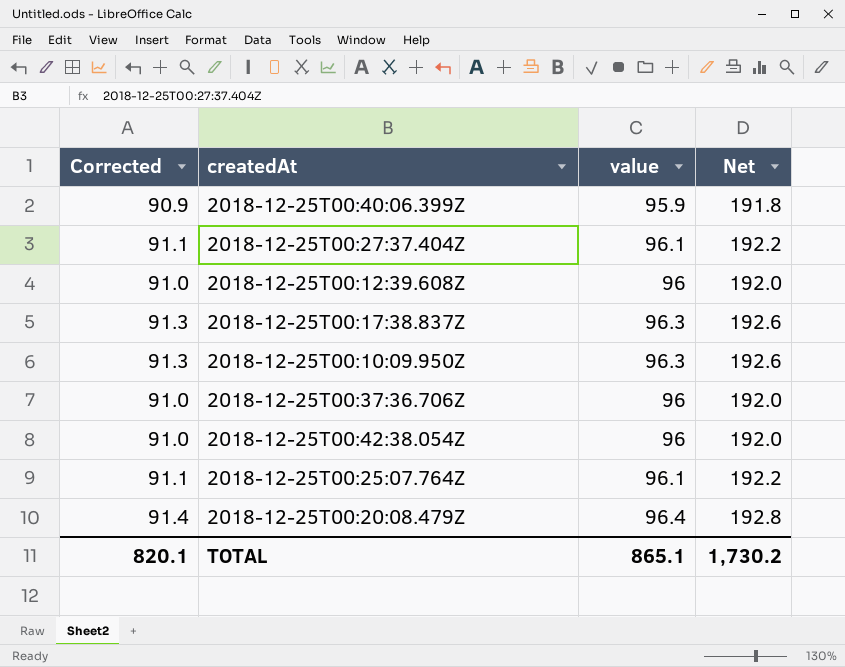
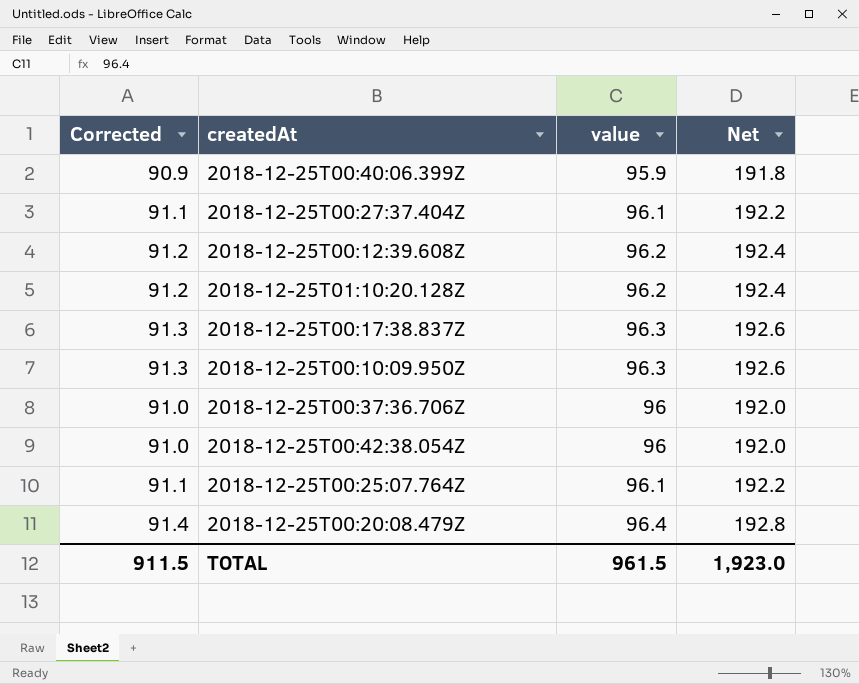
2018-12-25T00:12:39.608Z | Corrected: 91.0 -> 91.2
2018-12-25T00:12:39.608Z | value: 96 -> 96.2
2018-12-25T00:12:39.608Z | Net: 192.0 -> 192.4
row 2018-12-25T01:10:20.128Z: none -> 91.2 | 96.2 | 192.4
TOTAL | Corrected: 820.1 -> 911.5
TOTAL | value: 865.1 -> 961.5
TOTAL | Net: 1,730.2 -> 1,923.0

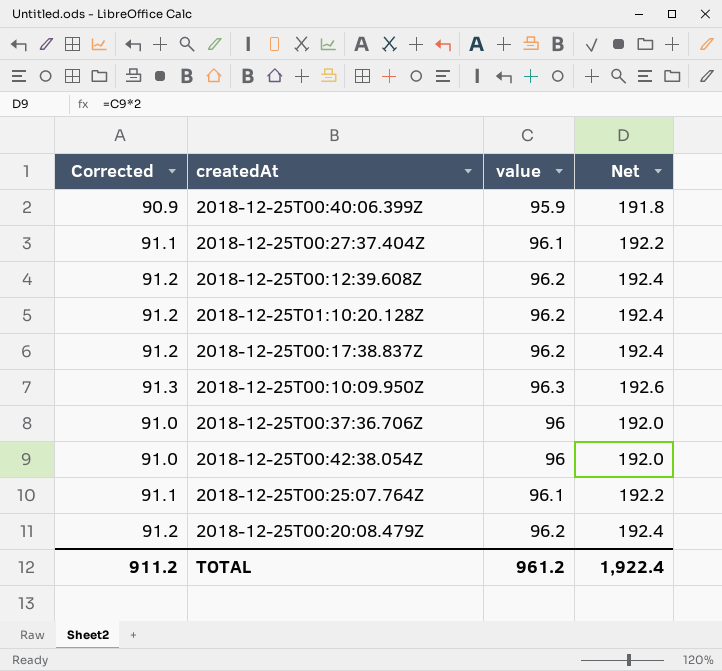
2018-12-25T00:17:38.837Z | Corrected: 91.3 -> 91.2
2018-12-25T00:17:38.837Z | value: 96.3 -> 96.2
2018-12-25T00:17:38.837Z | Net: 192.6 -> 192.4
2018-12-25T00:20:08.479Z | Corrected: 91.4 -> 91.2
2018-12-25T00:20:08.479Z | value: 96.4 -> 96.2
2018-12-25T00:20:08.479Z | Net: 192.8 -> 192.4
TOTAL | Corrected: 911.5 -> 911.2
TOTAL | value: 961.5 -> 961.2
TOTAL | Net: 1,923.0 -> 1,922.4

